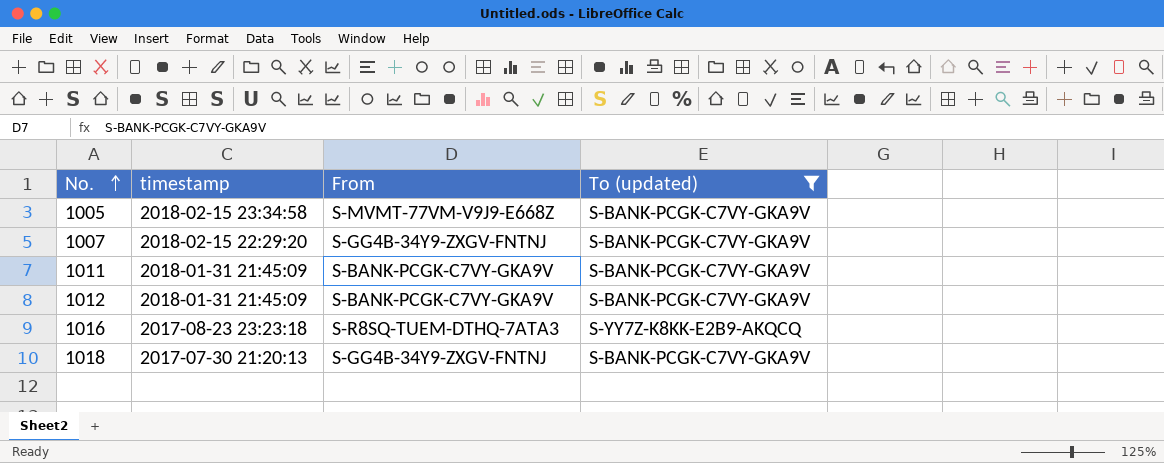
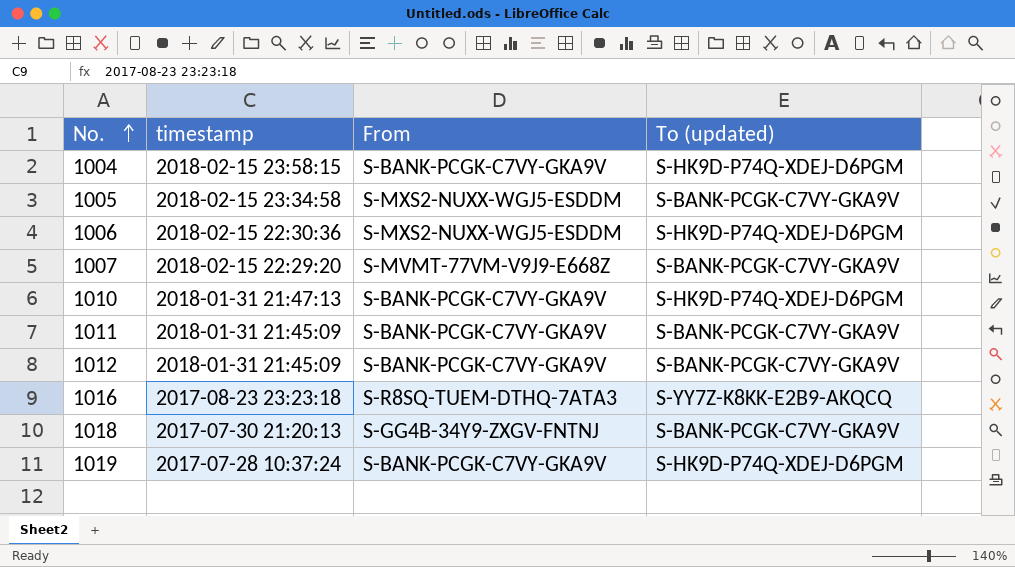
filter: To (updated) != S-HK9D-P74Q-XDEJ-D6PGM -> none
1005 | From: S-MVMT-77VM-V9J9-E668Z -> S-MXS2-NUXX-WGJ5-ESDDM
1007 | From: S-GG4B-34Y9-ZXGV-FNTNJ -> S-MVMT-77VM-V9J9-E668Z

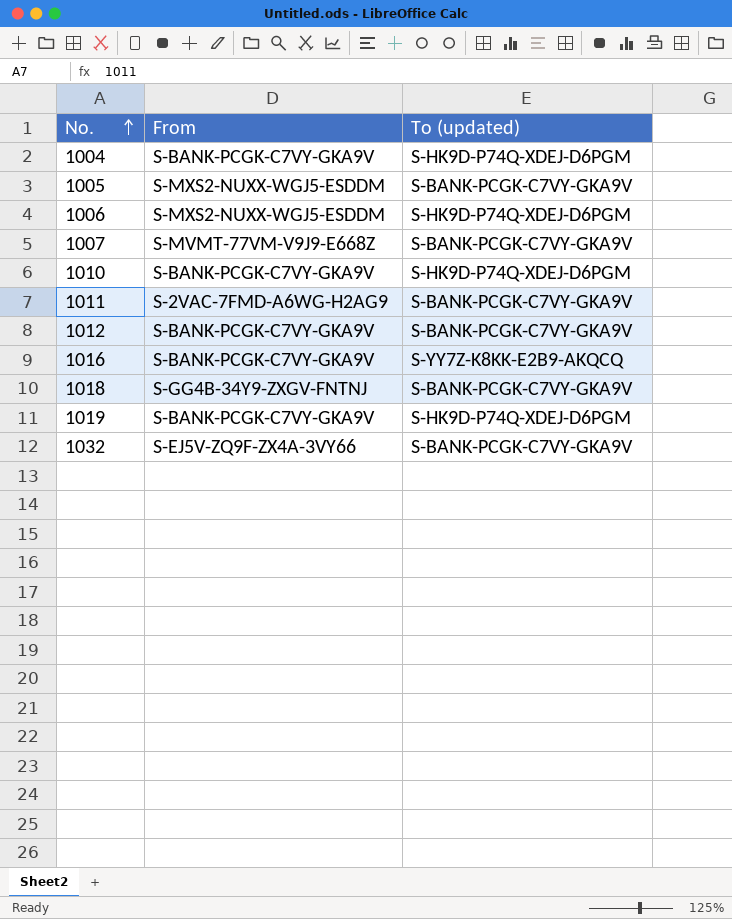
column timestamp | position: 2 -> none
1011 | From: S-BANK-PCGK-C7VY-GKA9V -> S-2VAC-7FMD-A6WG-H2AG9
1016 | From: S-R8SQ-TUEM-DTHQ-7ATA3 -> S-BANK-PCGK-C7VY-GKA9V
row 1032: none -> S-EJ5V-ZQ9F-ZX4A-3VY66 | S-BANK-PCGK-C7VY-GKA9V

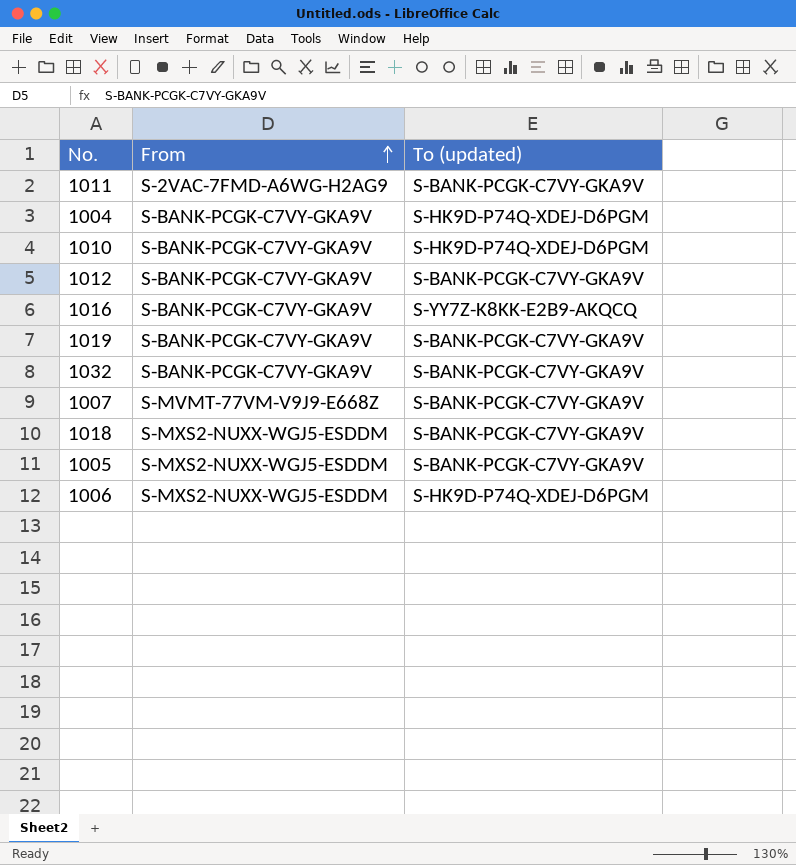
row order: No. ascending -> From ascending
1019 | To (updated): S-HK9D-P74Q-XDEJ-D6PGM -> S-BANK-PCGK-C7VY-GKA9V
1032 | From: S-EJ5V-ZQ9F-ZX4A-3VY66 -> S-BANK-PCGK-C7VY-GKA9V
1018 | From: S-GG4B-34Y9-ZXGV-FNTNJ -> S-MXS2-NUXX-WGJ5-ESDDM

